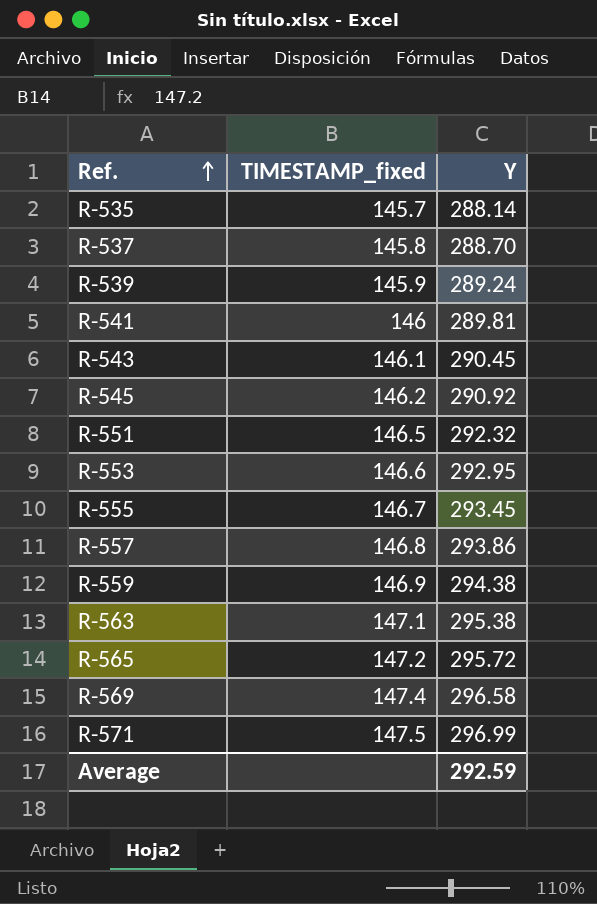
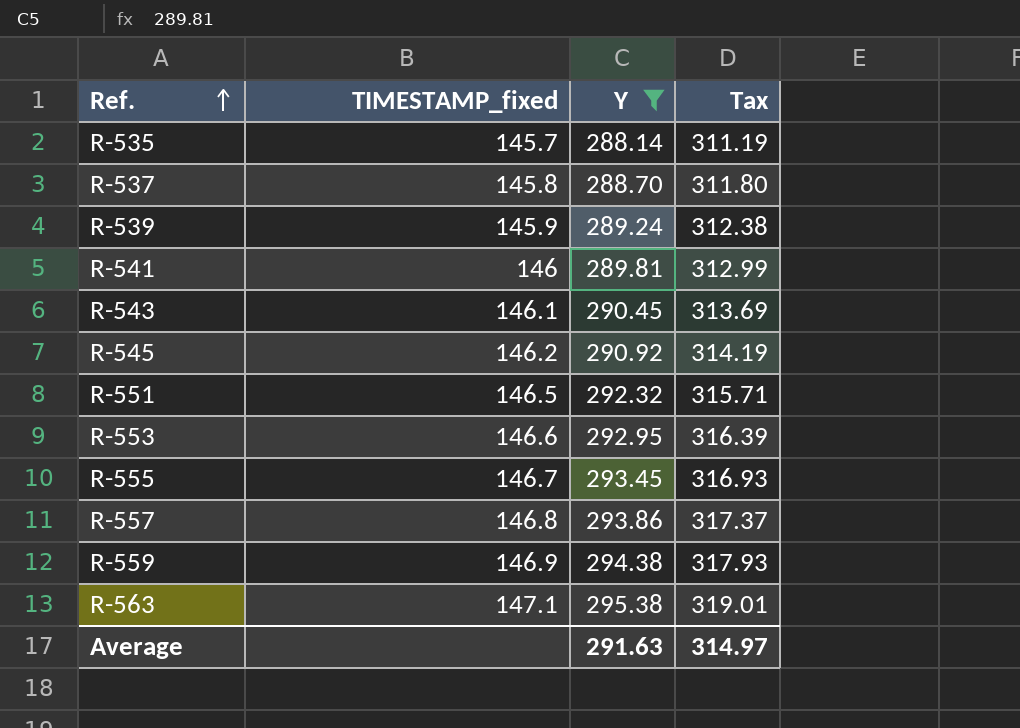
filter: none -> Y <= 295.38
column Tax | formula: none -> [Y] * 1.08
Average | Y: 292.59 -> 291.63

